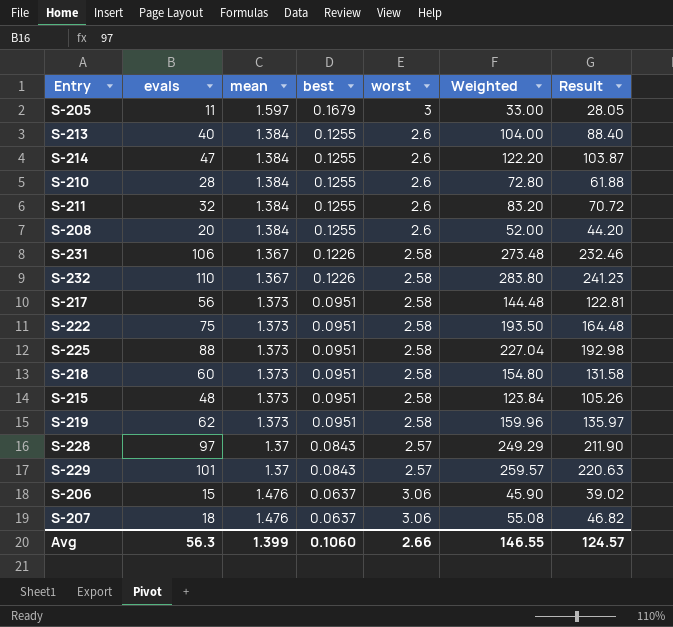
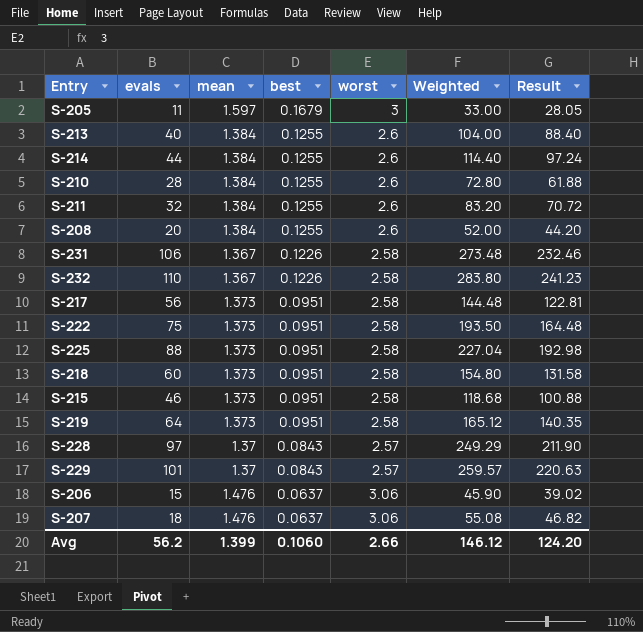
S-214 | evals: 47 -> 44
S-214 | Weighted: 122.20 -> 114.40
S-214 | Result: 103.87 -> 97.24
S-215 | evals: 48 -> 46
S-215 | Weighted: 123.84 -> 118.68
S-215 | Result: 105.26 -> 100.88
S-219 | evals: 62 -> 64
S-219 | Weighted: 159.96 -> 165.12
S-219 | Result: 135.97 -> 140.35
Avg | evals: 56.3 -> 56.2
Avg | Weighted: 146.55 -> 146.12
Avg | Result: 124.57 -> 124.20

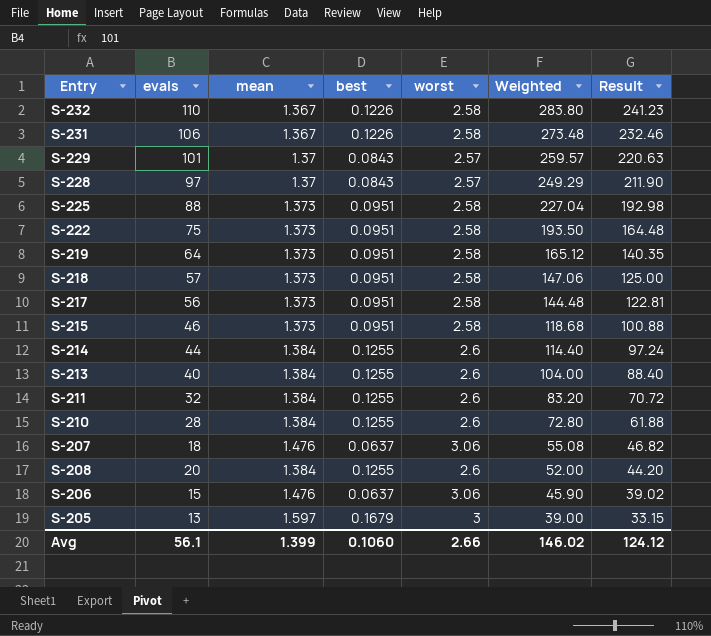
row order: best descending -> Weighted descending
S-218 | evals: 60 -> 57
S-218 | Weighted: 154.80 -> 147.06
S-218 | Result: 131.58 -> 125.00
S-205 | evals: 11 -> 13
S-205 | Weighted: 33.00 -> 39.00
S-205 | Result: 28.05 -> 33.15
Avg | evals: 56.2 -> 56.1
Avg | Weighted: 146.12 -> 146.02
Avg | Result: 124.20 -> 124.12

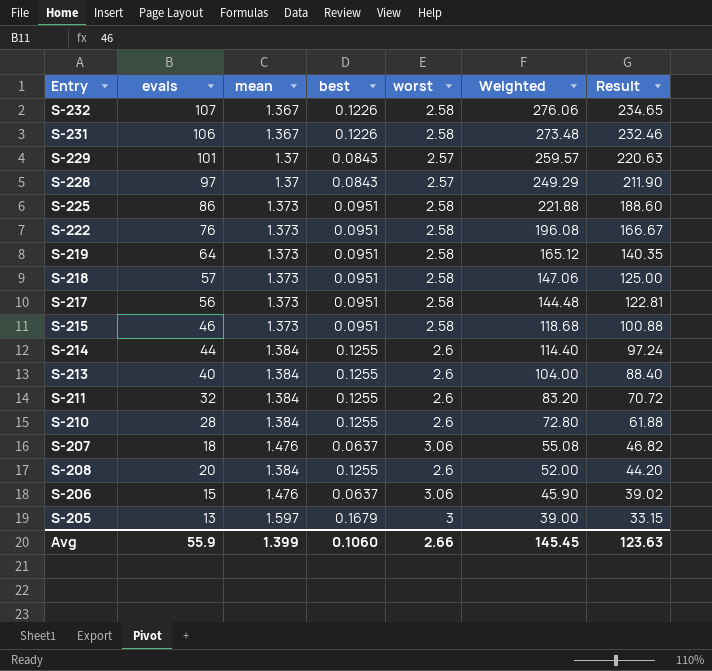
S-232 | evals: 110 -> 107
S-232 | Weighted: 283.80 -> 276.06
S-232 | Result: 241.23 -> 234.65
S-225 | evals: 88 -> 86
S-225 | Weighted: 227.04 -> 221.88
S-225 | Result: 192.98 -> 188.60
S-222 | evals: 75 -> 76
S-222 | Weighted: 193.50 -> 196.08
S-222 | Result: 164.48 -> 166.67
Avg | evals: 56.1 -> 55.9
Avg | Weighted: 146.02 -> 145.45
Avg | Result: 124.12 -> 123.63

